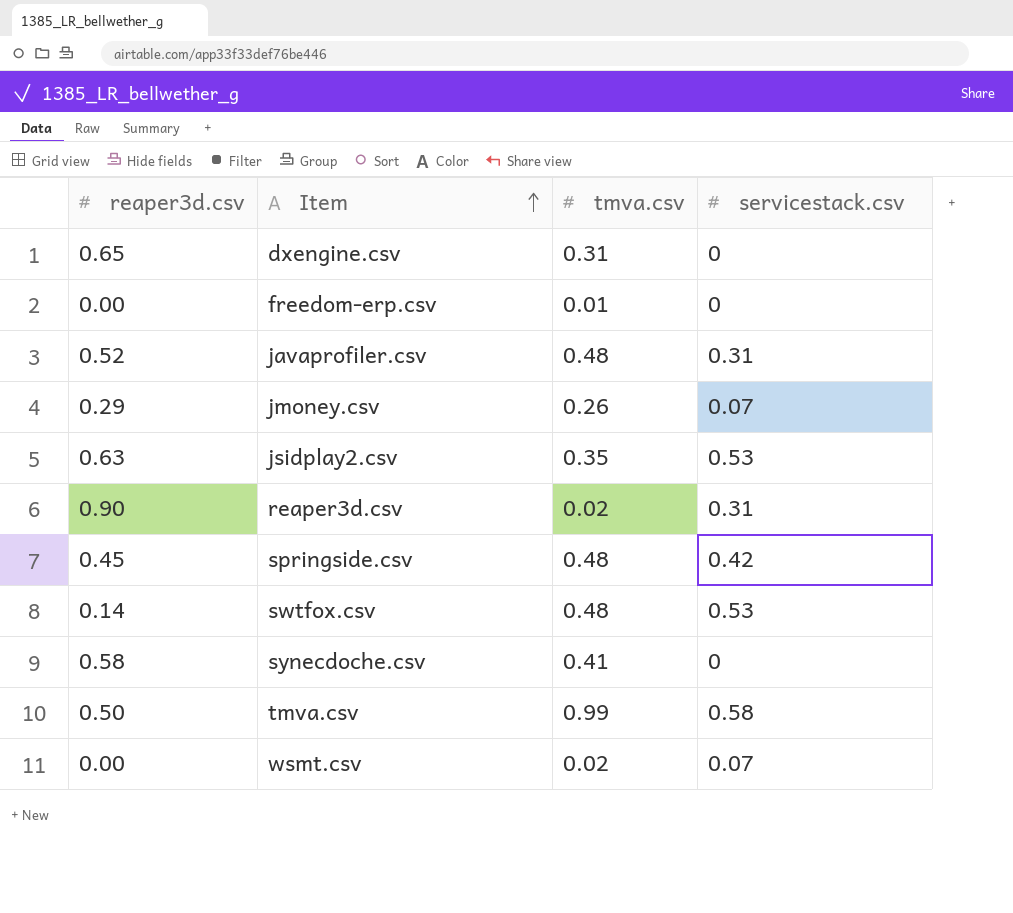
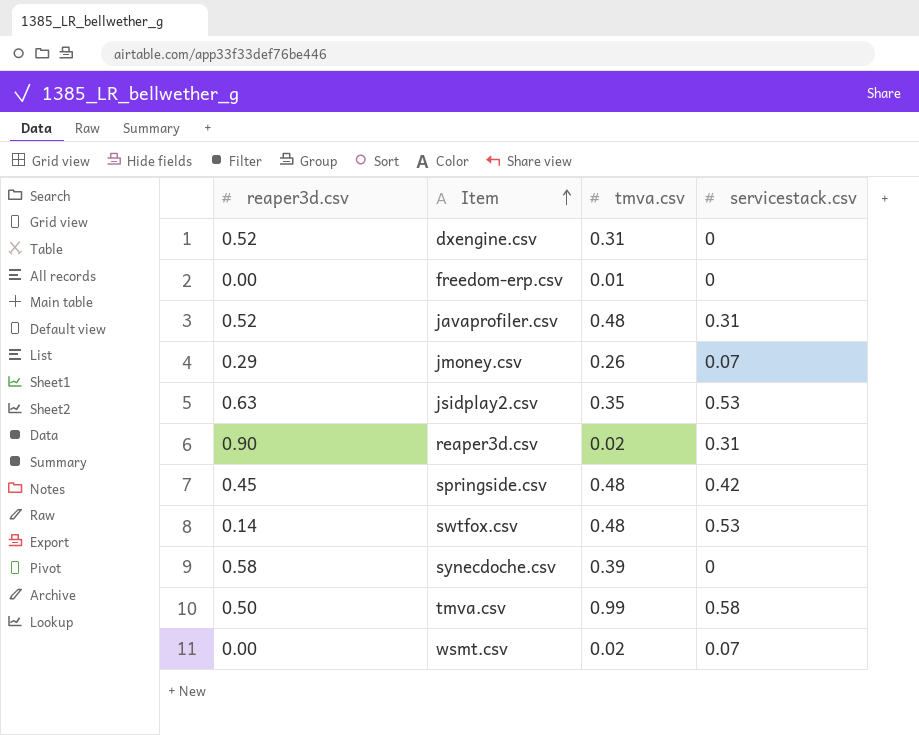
dxengine.csv | reaper3d.csv: 0.65 -> 0.52
synecdoche.csv | tmva.csv: 0.41 -> 0.39

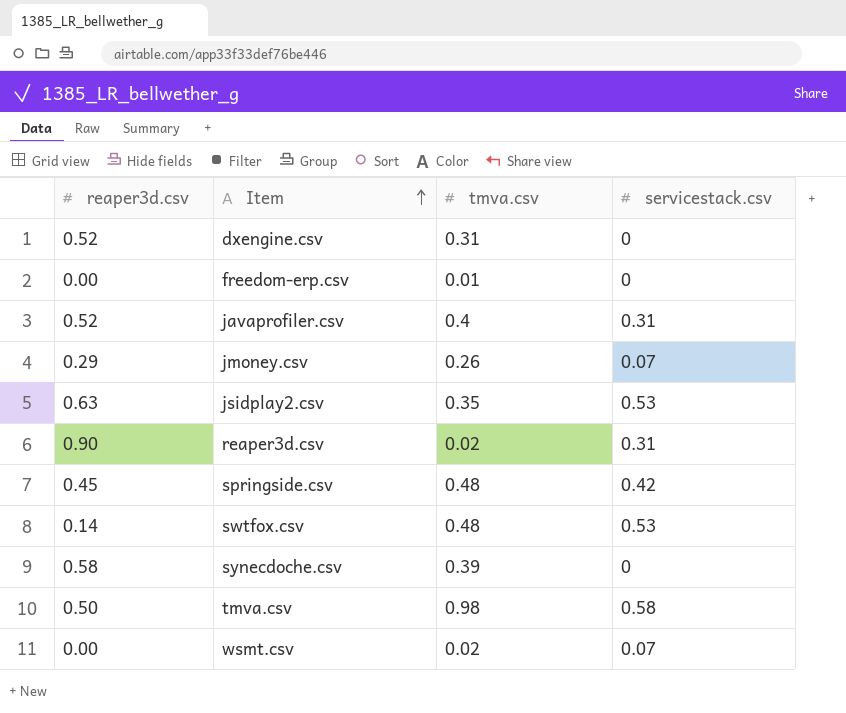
javaprofiler.csv | tmva.csv: 0.48 -> 0.4
tmva.csv | tmva.csv: 0.99 -> 0.98

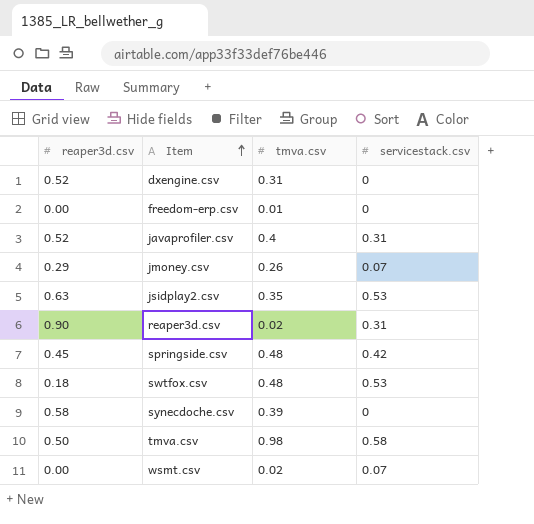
swtfox.csv | reaper3d.csv: 0.14 -> 0.18

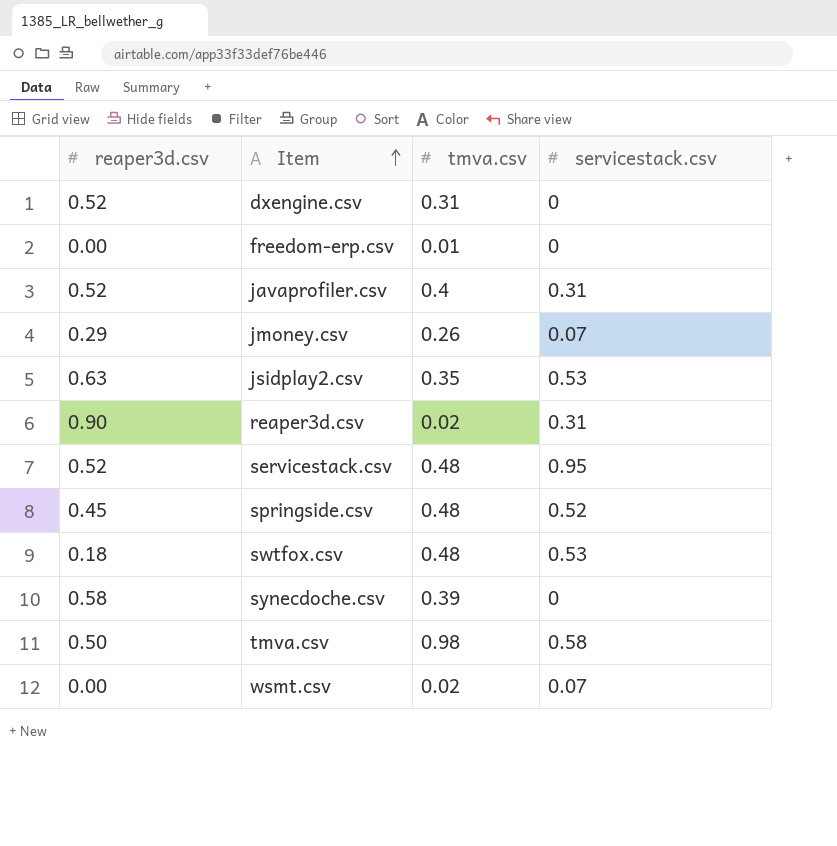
row servicestack.csv: none -> 0.52 | 0.48 | 0.95
springside.csv | servicestack.csv: 0.42 -> 0.52

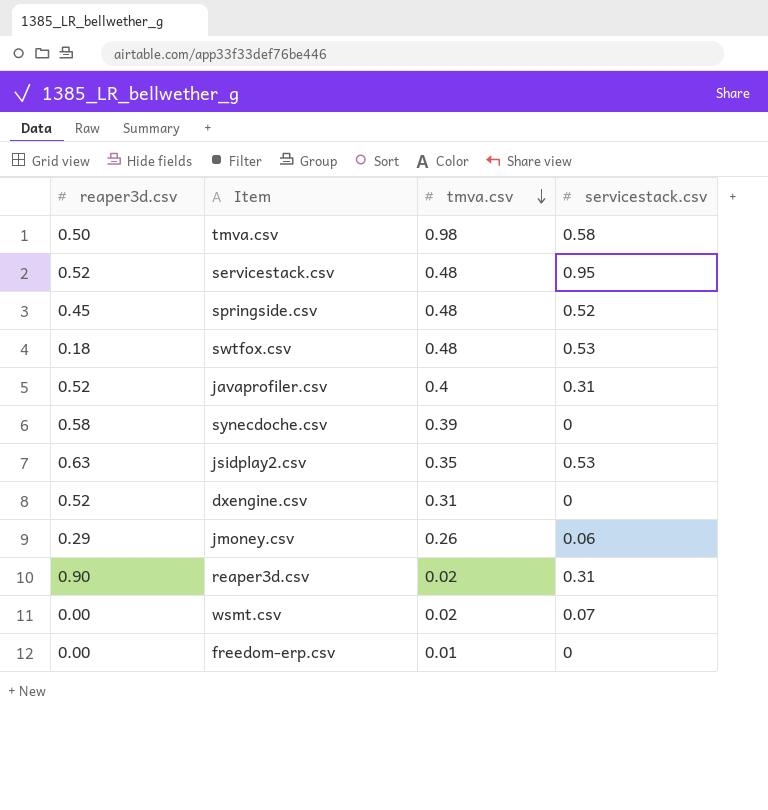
row order: Item ascending -> tmva.csv descending
jmoney.csv | servicestack.csv: 0.07 -> 0.06

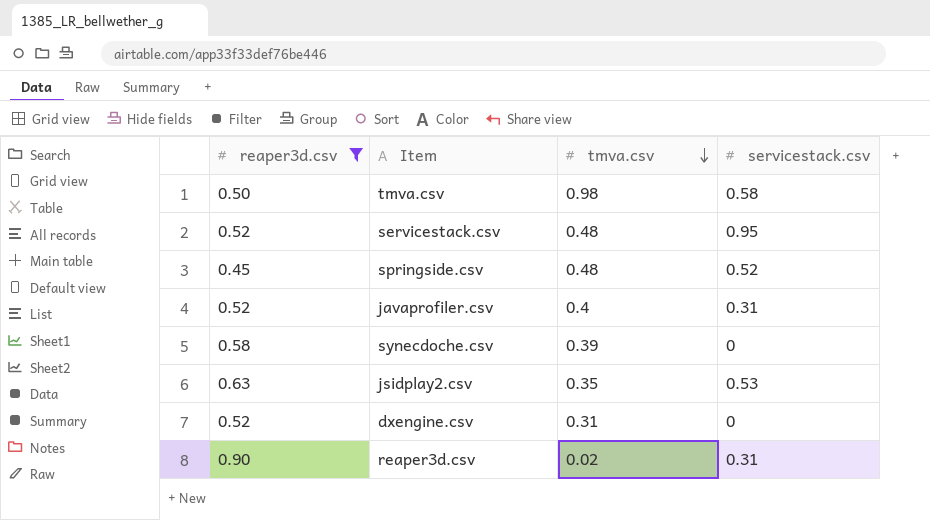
filter: none -> reaper3d.csv >= 0.45

